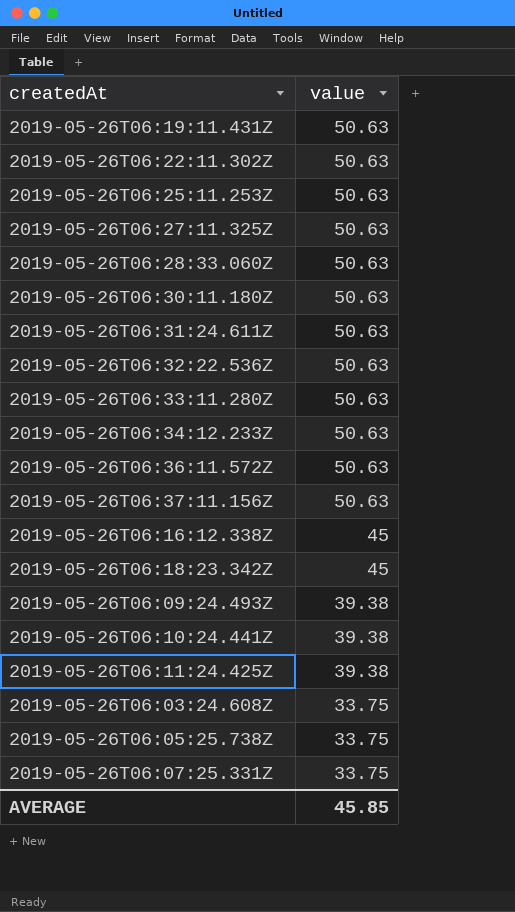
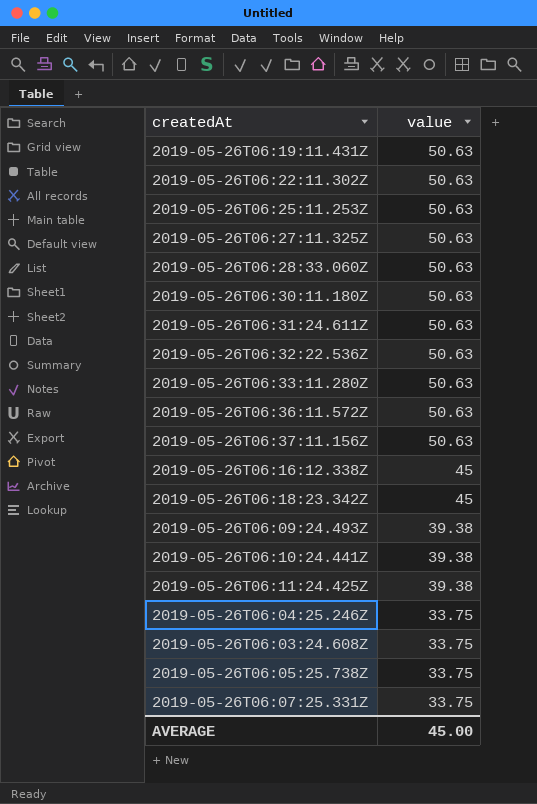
row 2019-05-26T06:34:12.233Z: 50.63 -> none
row 2019-05-26T06:04:25.246Z: none -> 33.75
AVERAGE | value: 45.85 -> 45.00

